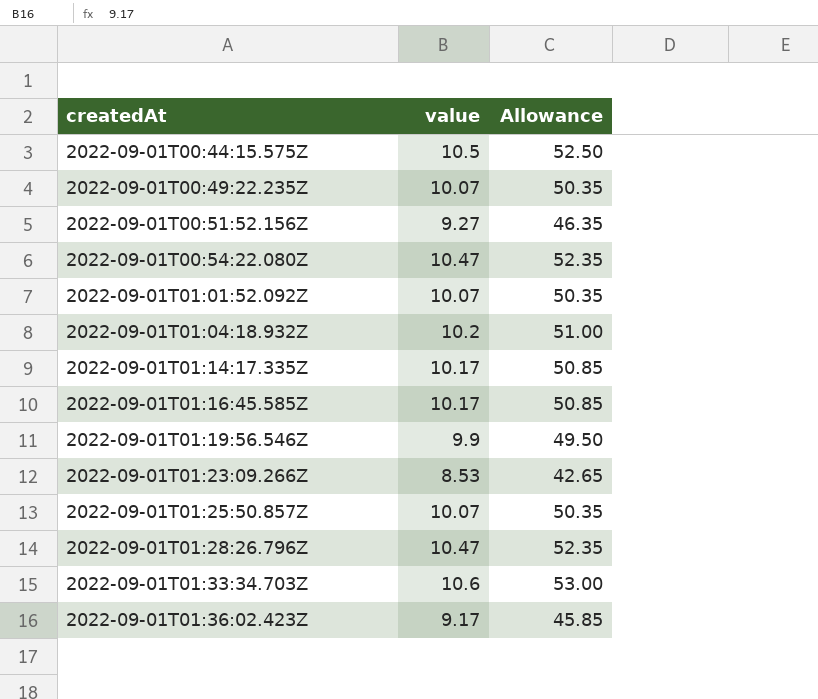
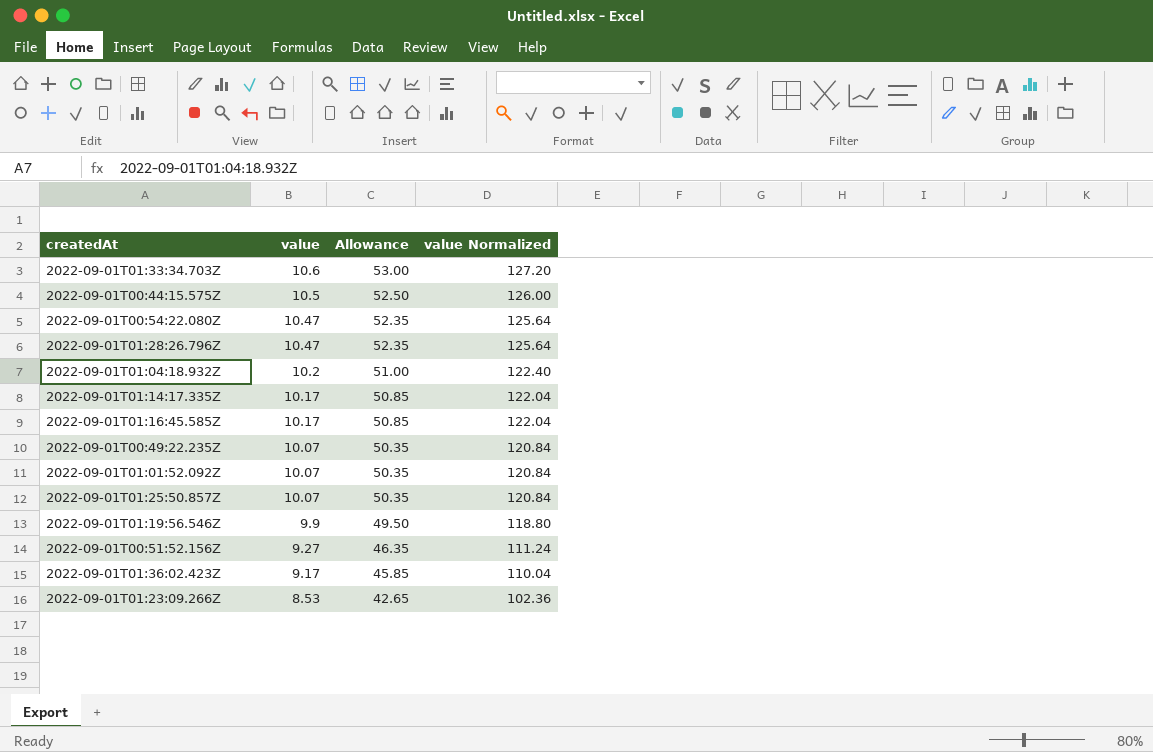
row order: createdAt ascending -> value descending
column value Normalized | formula: none -> [value] * 12

